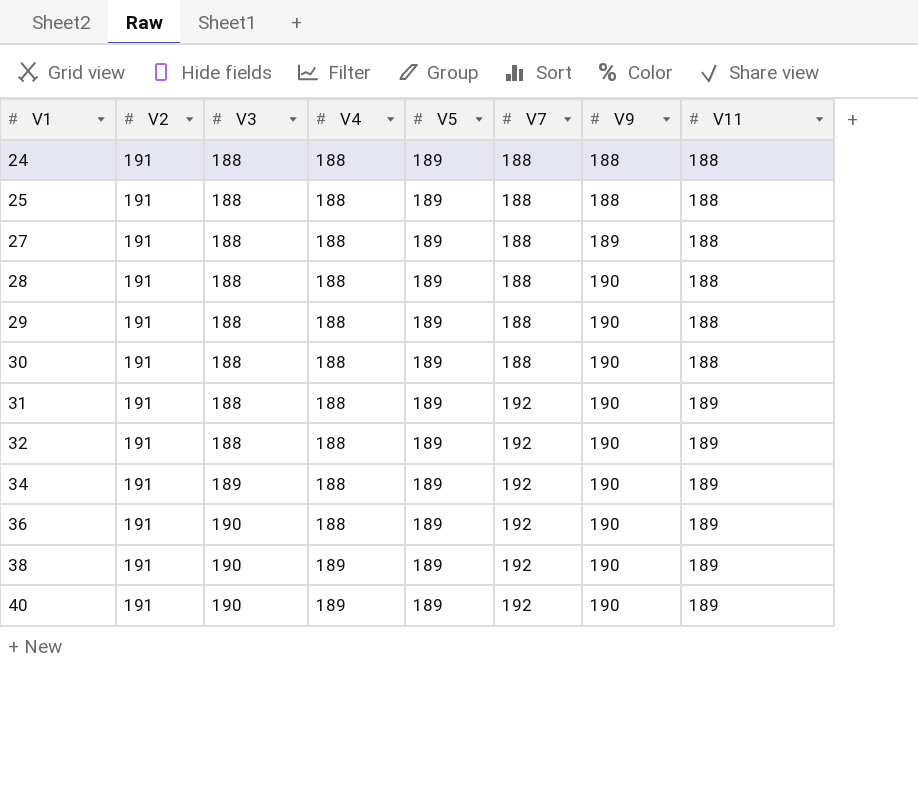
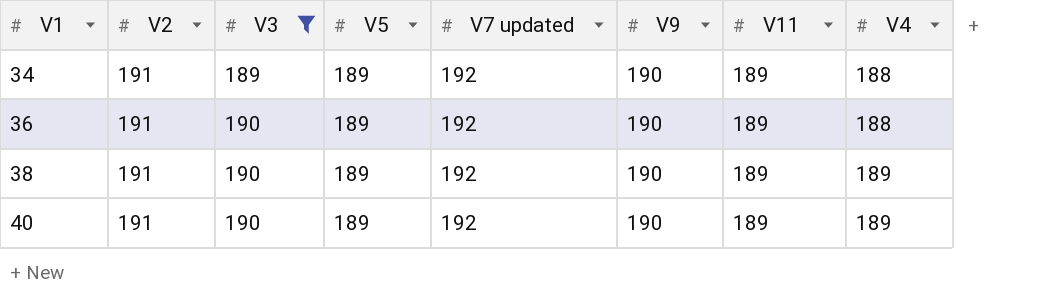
filter: none -> V3 != 188
column name: V7 -> V7 updated
column V4 | position: 4 -> 8

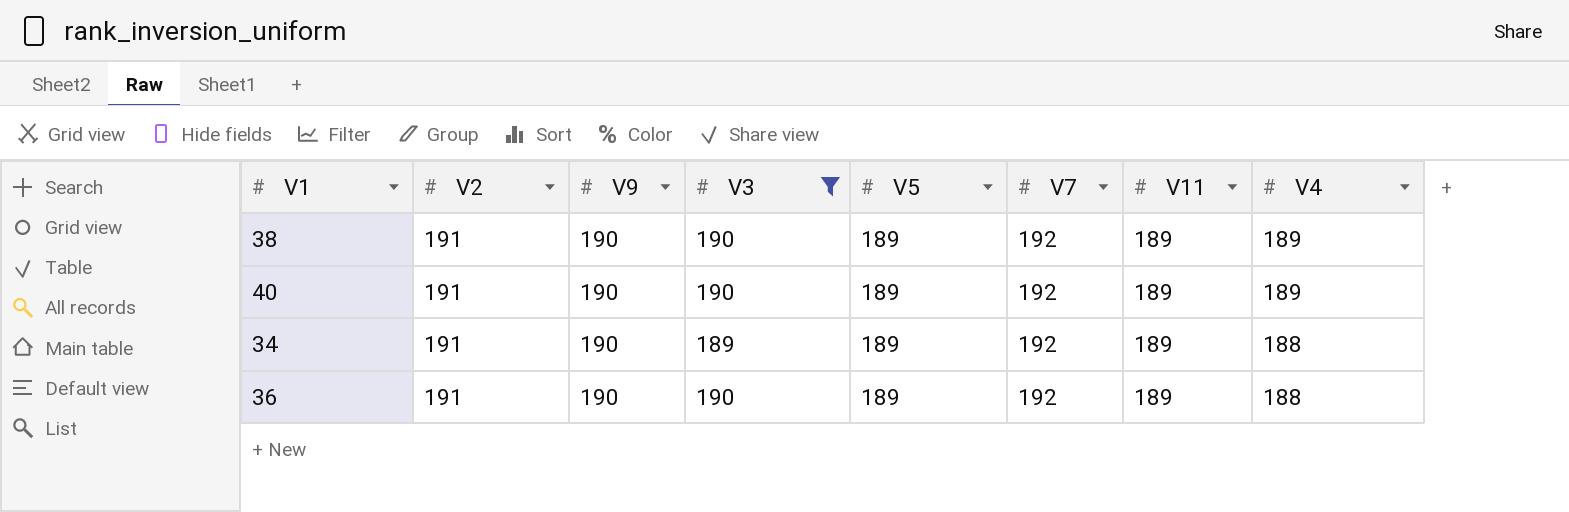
row order: V1 ascending -> V4 descending
column V9 | position: 6 -> 3
column name: V7 updated -> V7

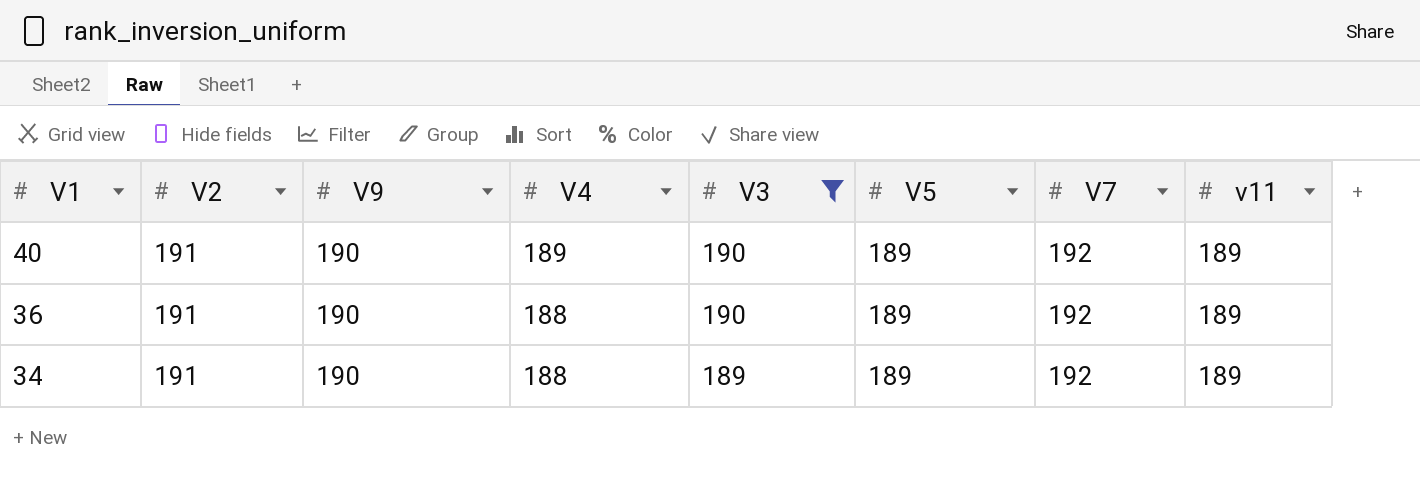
row order: V4 descending -> V1 descending
column V4 | position: 8 -> 4
column name: V11 -> v11
row 38: 191 | 190 | 190 | 189 | 192 | 189 | 189 -> none

